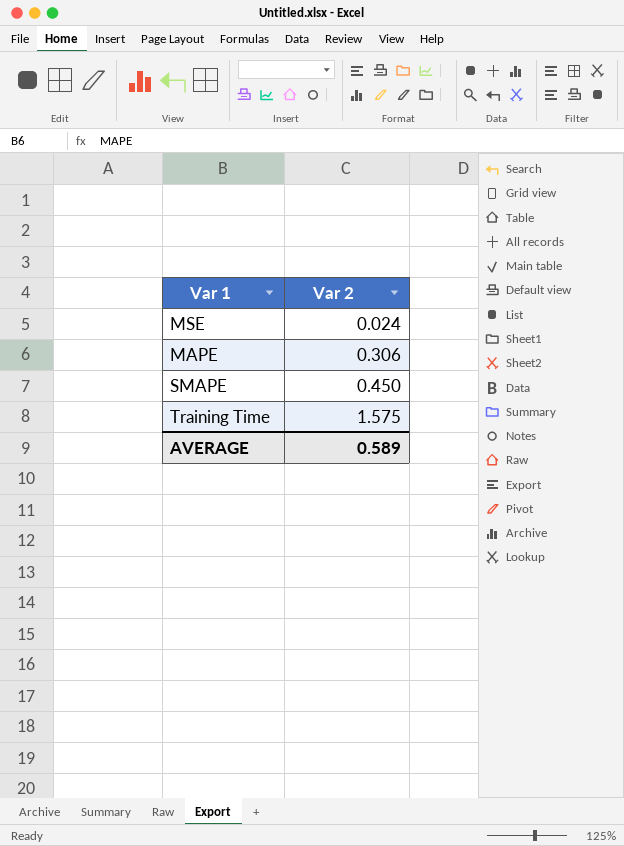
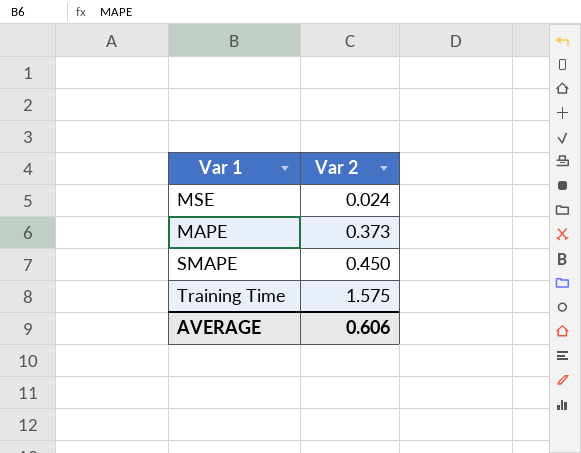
MAPE | Var 2: 0.306 -> 0.373
AVERAGE | Var 2: 0.589 -> 0.606

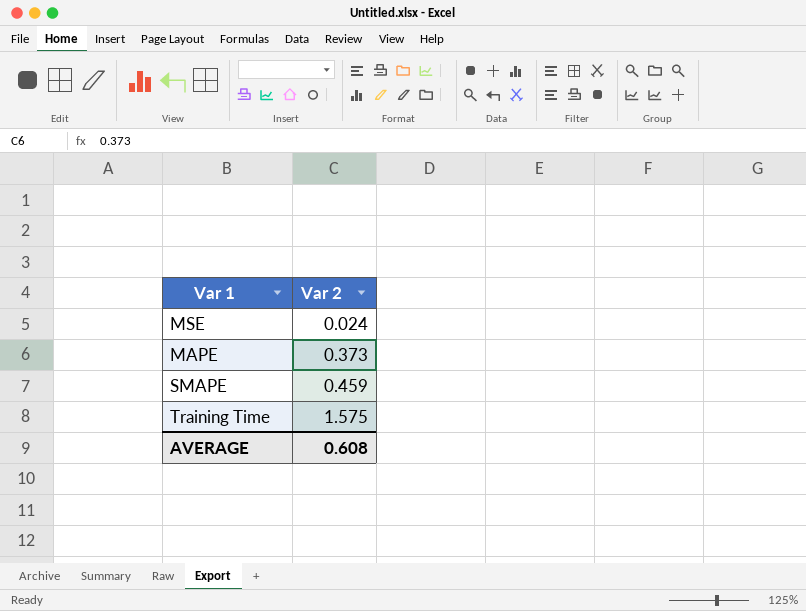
SMAPE | Var 2: 0.450 -> 0.459
AVERAGE | Var 2: 0.606 -> 0.608

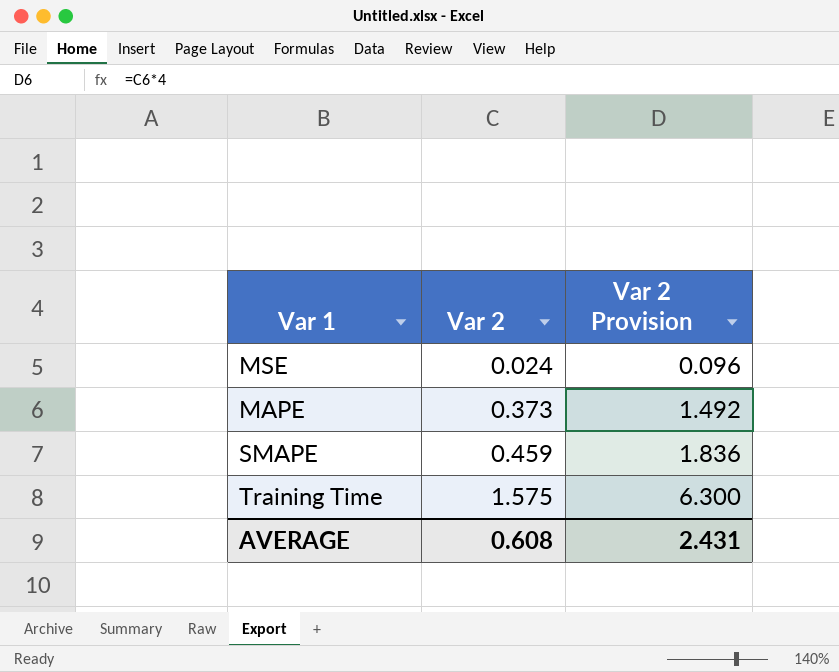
column Var 2 Provision | formula: none -> [Var 2] * 4

